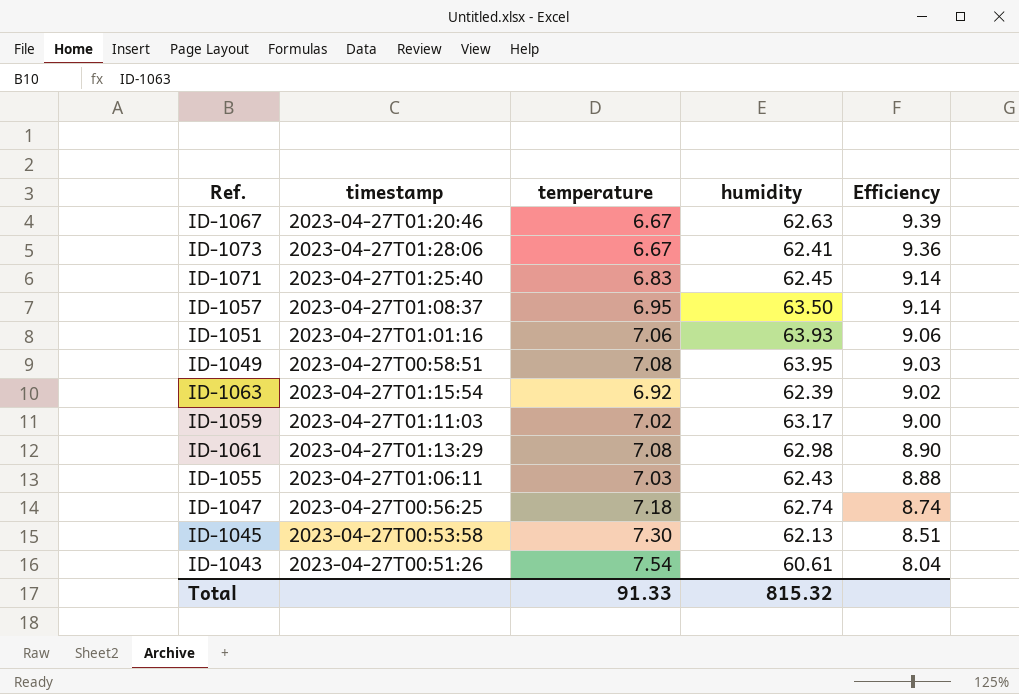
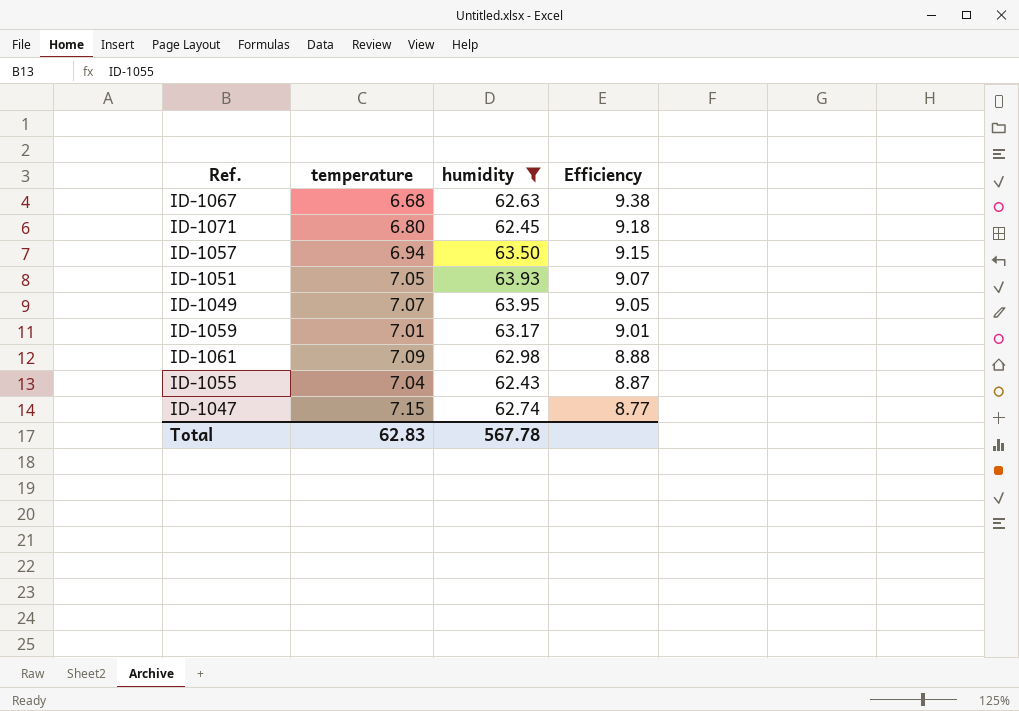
filter: none -> humidity >= 62.43
column timestamp | position: 2 -> none
ID-1067 | temperature: 6.67 -> 6.68
ID-1067 | Efficiency: 9.39 -> 9.38
ID-1071 | temperature: 6.83 -> 6.80
ID-1071 | Efficiency: 9.14 -> 9.18
ID-1057 | temperature: 6.95 -> 6.94
ID-1057 | Efficiency: 9.14 -> 9.15
ID-1051 | temperature: 7.06 -> 7.05
ID-1051 | Efficiency: 9.06 -> 9.07
ID-1049 | temperature: 7.08 -> 7.07
ID-1049 | Efficiency: 9.03 -> 9.05
ID-1059 | temperature: 7.02 -> 7.01
ID-1059 | Efficiency: 9.00 -> 9.01
ID-1061 | temperature: 7.08 -> 7.09
ID-1061 | Efficiency: 8.90 -> 8.88
ID-1055 | temperature: 7.03 -> 7.04
ID-1055 | Efficiency: 8.88 -> 8.87
ID-1047 | temperature: 7.18 -> 7.15
ID-1047 | Efficiency: 8.74 -> 8.77
Total | temperature: 91.33 -> 62.83
Total | humidity: 815.32 -> 567.78

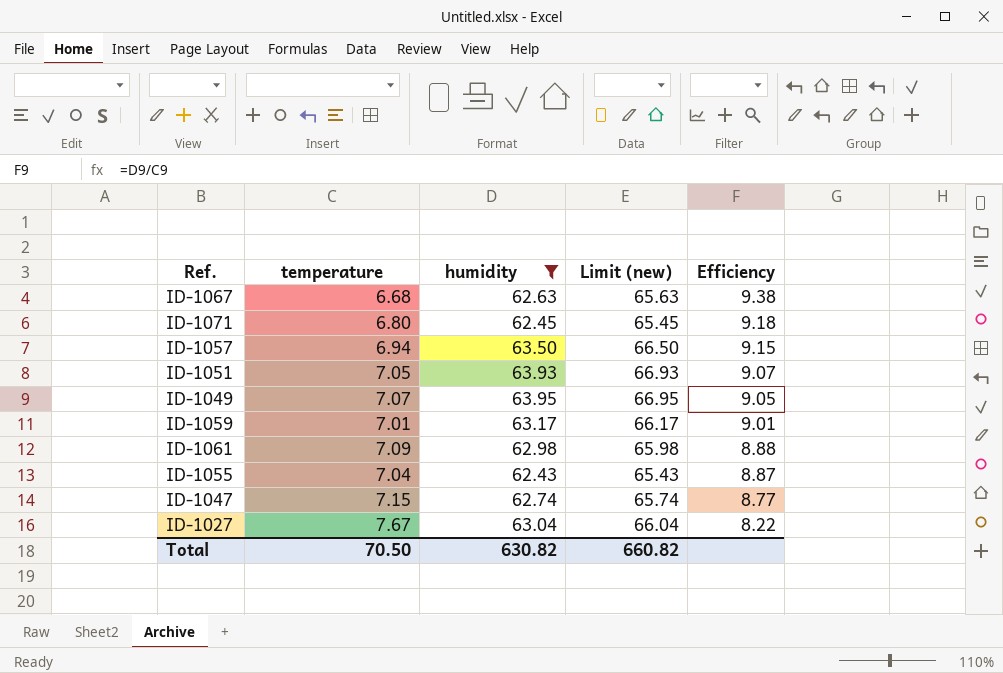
column Limit (new) | formula: none -> [humidity] + 3
row ID-1027: none -> 7.67 | 63.04 | 66.04 | 8.22
Total | temperature: 62.83 -> 70.50
Total | humidity: 567.78 -> 630.82

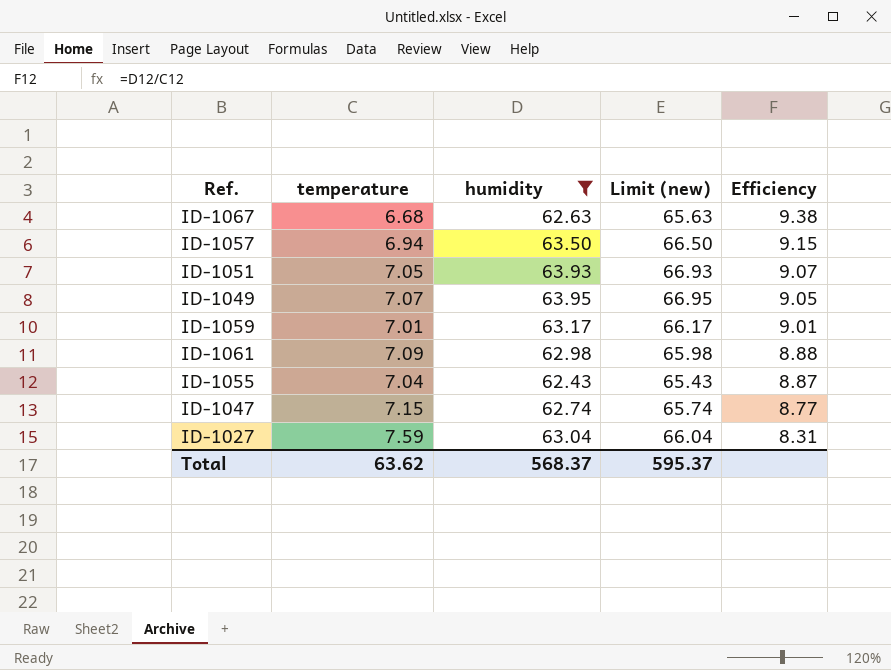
row ID-1071: 6.80 | 62.45 | 65.45 | 9.18 -> none
ID-1027 | temperature: 7.67 -> 7.59
ID-1027 | Efficiency: 8.22 -> 8.31
Total | temperature: 70.50 -> 63.62
Total | humidity: 630.82 -> 568.37
Total | Limit (new): 660.82 -> 595.37

